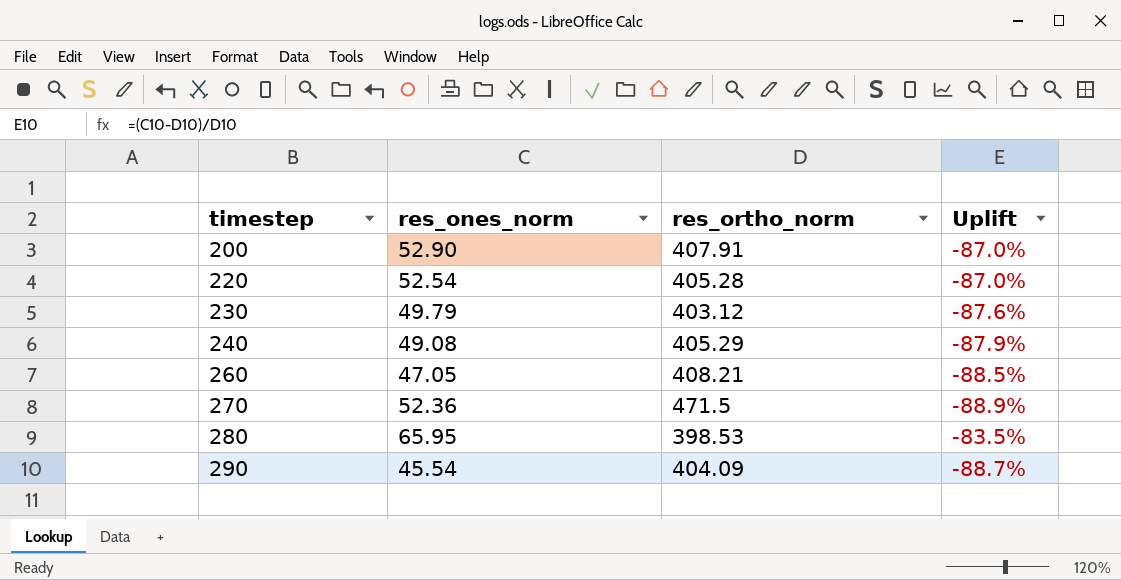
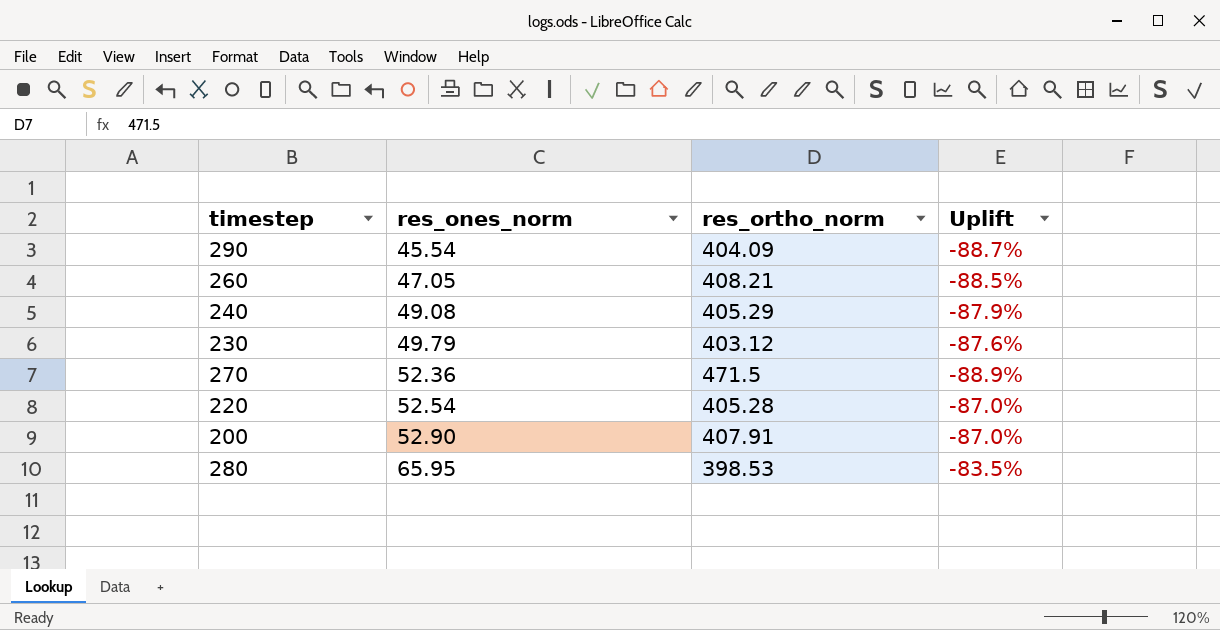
row order: timestep ascending -> res_ones_norm ascending

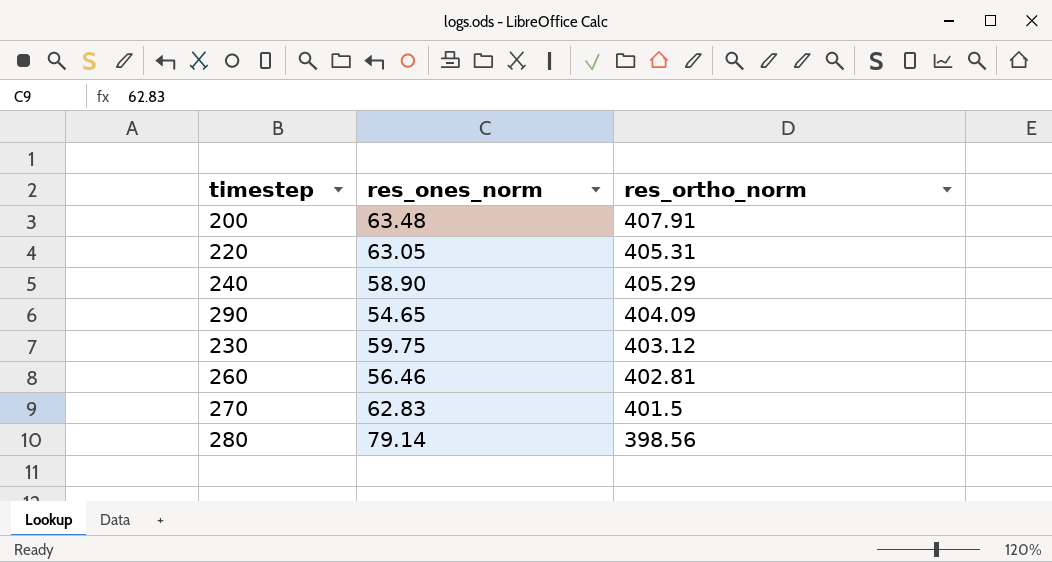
row order: res_ones_norm ascending -> res_ortho_norm descending
column Uplift | formula: ([res_ones_norm] - [res_ortho_norm]) / [res_ortho_norm] -> none
200 | res_ones_norm: 52.90 -> 63.48
220 | res_ones_norm: 52.54 -> 63.05
220 | res_ortho_norm: 405.28 -> 405.31
240 | res_ones_norm: 49.08 -> 58.90
290 | res_ones_norm: 45.54 -> 54.65
230 | res_ones_norm: 49.79 -> 59.75
260 | res_ones_norm: 47.05 -> 56.46
260 | res_ortho_norm: 408.21 -> 402.81
270 | res_ones_norm: 52.36 -> 62.83
270 | res_ortho_norm: 471.5 -> 401.5
280 | res_ones_norm: 65.95 -> 79.14
280 | res_ortho_norm: 398.53 -> 398.56

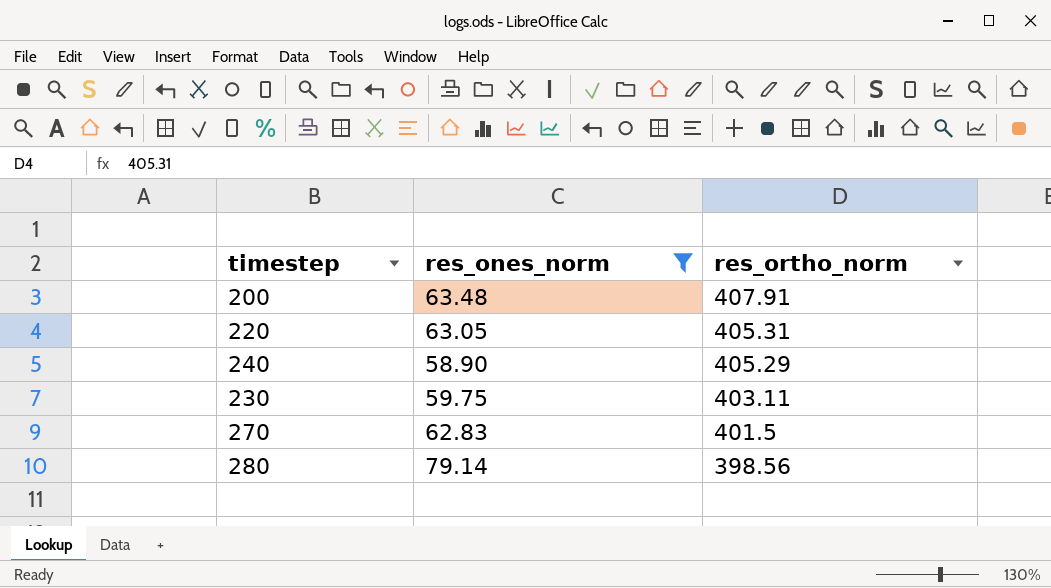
filter: none -> res_ones_norm >= 58.90
230 | res_ortho_norm: 403.12 -> 403.11

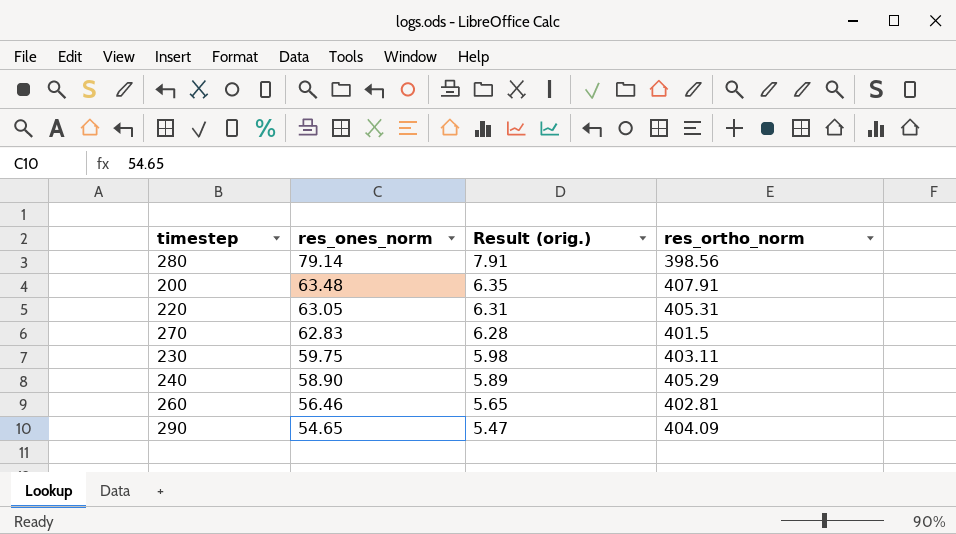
filter: res_ones_norm >= 58.90 -> none
row order: res_ortho_norm descending -> res_ones_norm descending
column Result (orig.) | formula: none -> [res_ones_norm] * 0.1

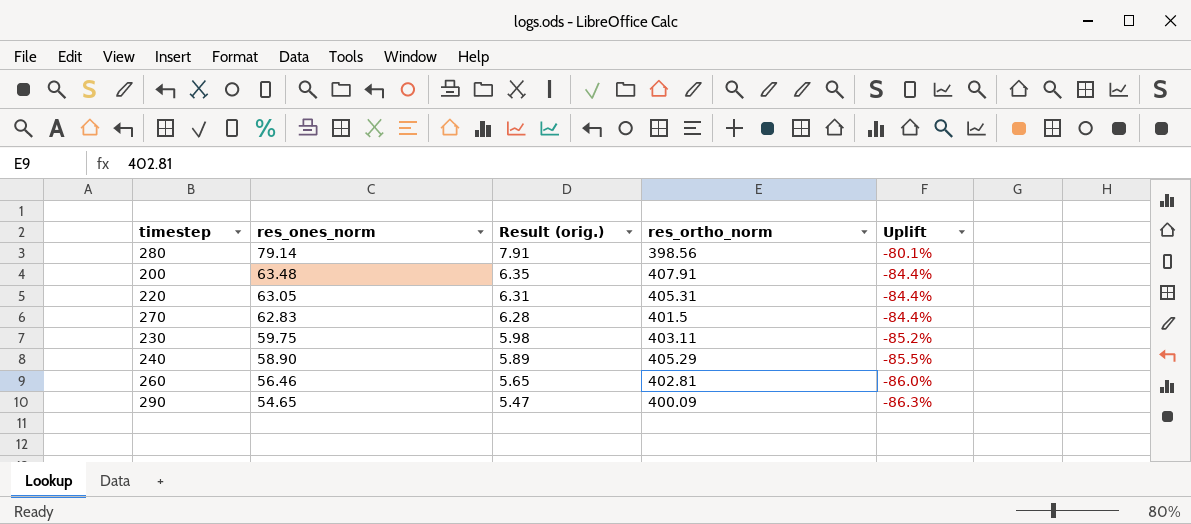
column Uplift | formula: none -> ([res_ones_norm] - [res_ortho_norm]) / [res_ortho_norm]
290 | res_ortho_norm: 404.09 -> 400.09

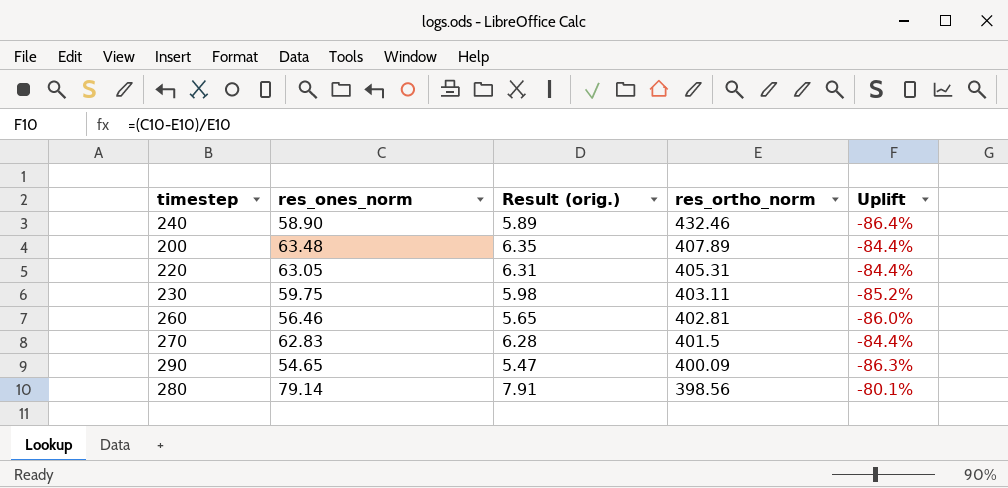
row order: res_ones_norm descending -> res_ortho_norm descending
240 | res_ortho_norm: 405.29 -> 432.46
240 | Uplift: -85.5% -> -86.4%
200 | res_ortho_norm: 407.91 -> 407.89

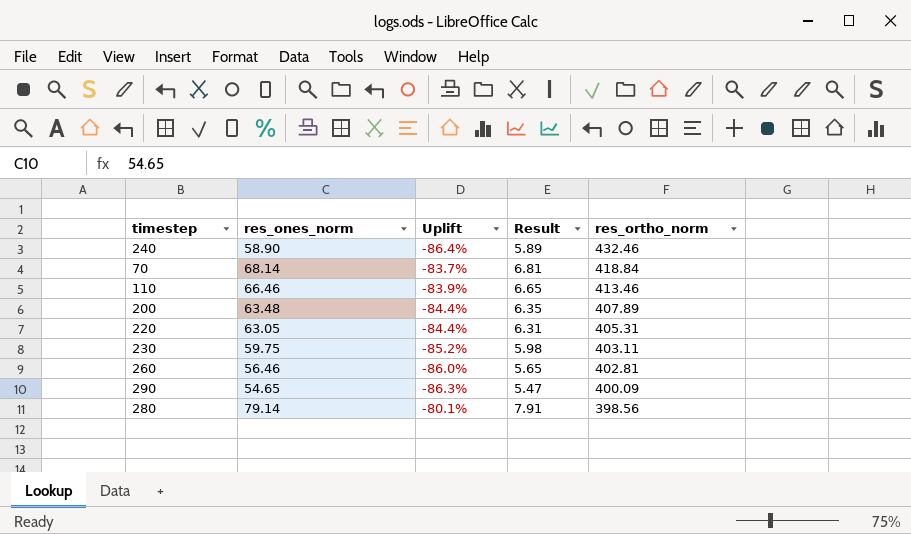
column Uplift | position: 5 -> 3
column name: Result (orig.) -> Result
row 270: 62.83 | 6.28 | 401.5 | -84.4% -> none
row 70: none -> 68.14 | -83.7% | 6.81 | 418.84
row 110: none -> 66.46 | -83.9% | 6.65 | 413.46

